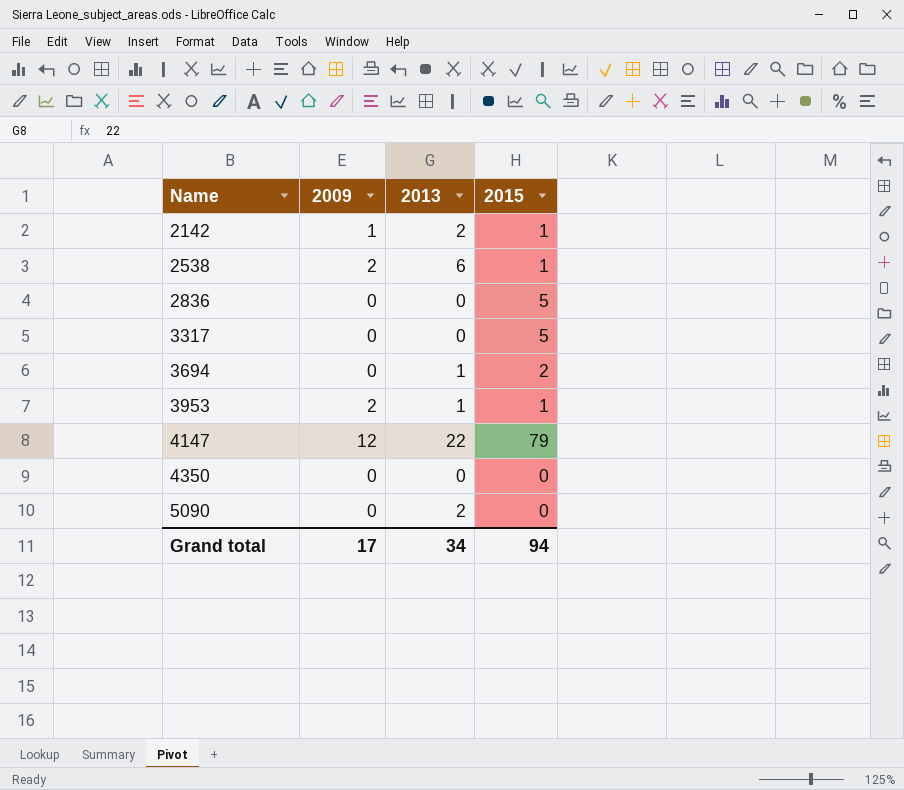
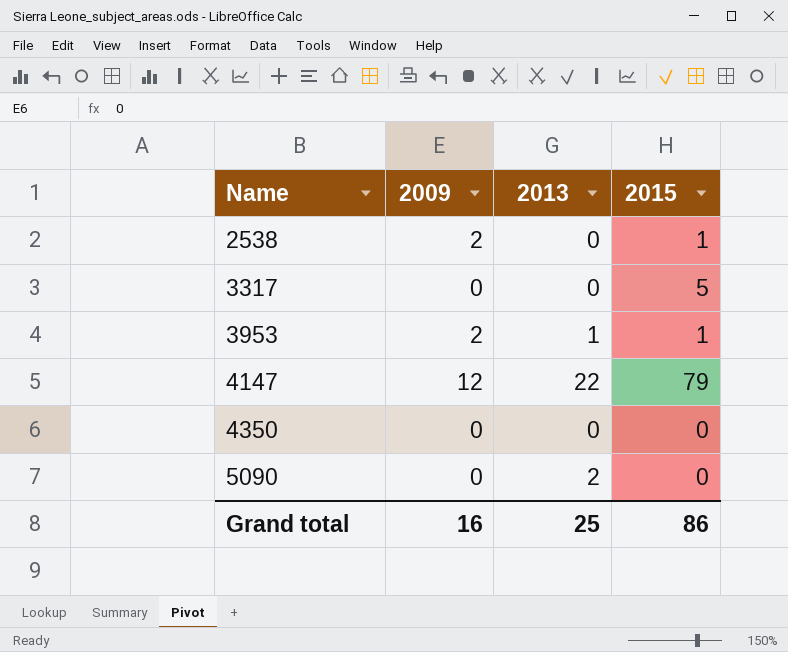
row 2142: 1 | 2 | 1 -> none
row 2836: 0 | 0 | 5 -> none
row 3694: 0 | 1 | 2 -> none
2538 | 2013: 6 -> 0
Grand total | 2009: 17 -> 16
Grand total | 2013: 34 -> 25
Grand total | 2015: 94 -> 86

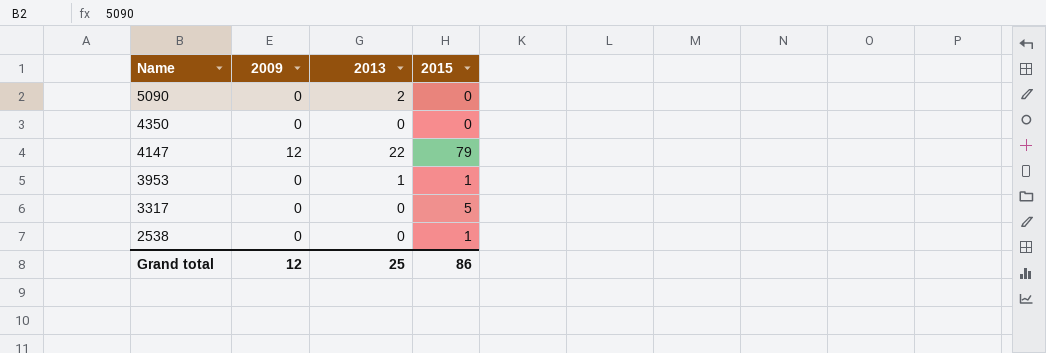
row order: Name ascending -> Name descending
3953 | 2009: 2 -> 0
2538 | 2009: 2 -> 0
Grand total | 2009: 16 -> 12

